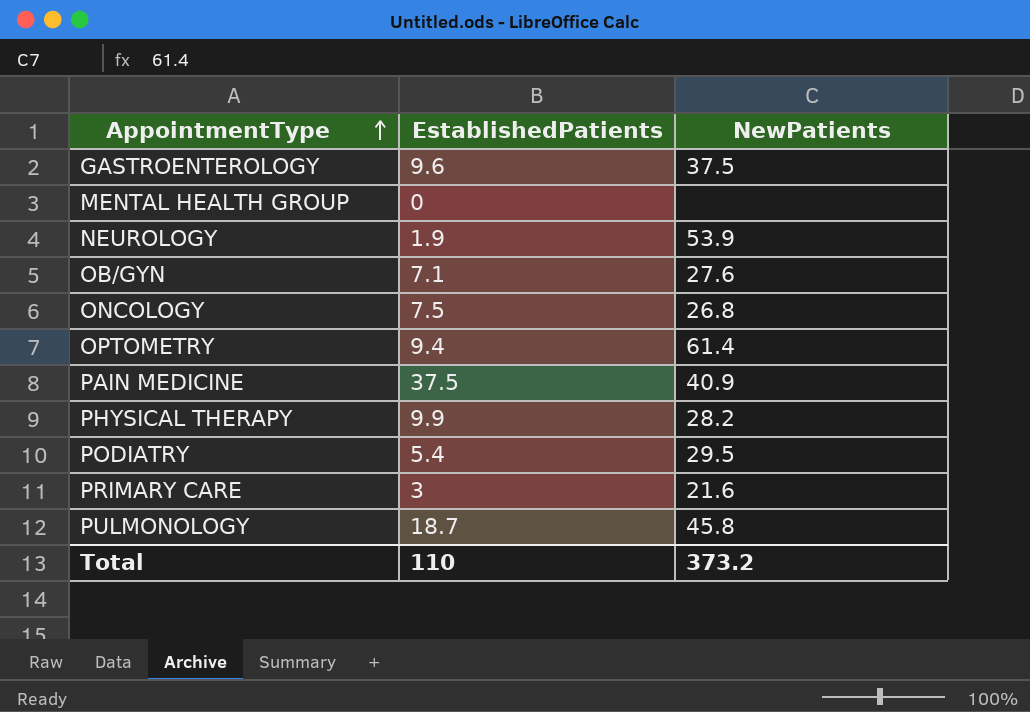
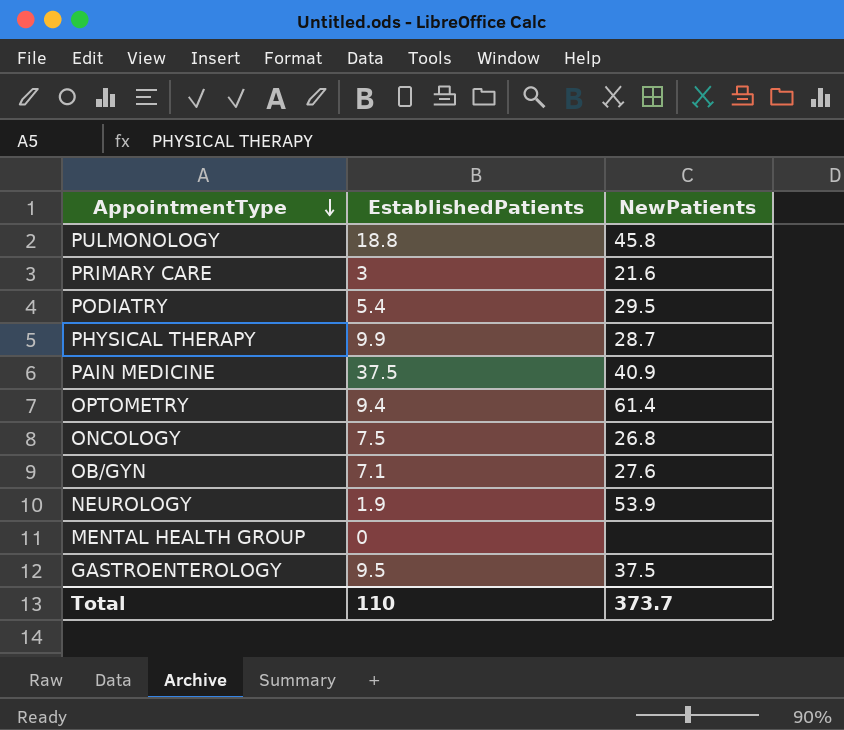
row order: AppointmentType ascending -> AppointmentType descending
PULMONOLOGY | EstablishedPatients: 18.7 -> 18.8
PHYSICAL THERAPY | NewPatients: 28.2 -> 28.7
GASTROENTEROLOGY | EstablishedPatients: 9.6 -> 9.5
Total | NewPatients: 373.2 -> 373.7

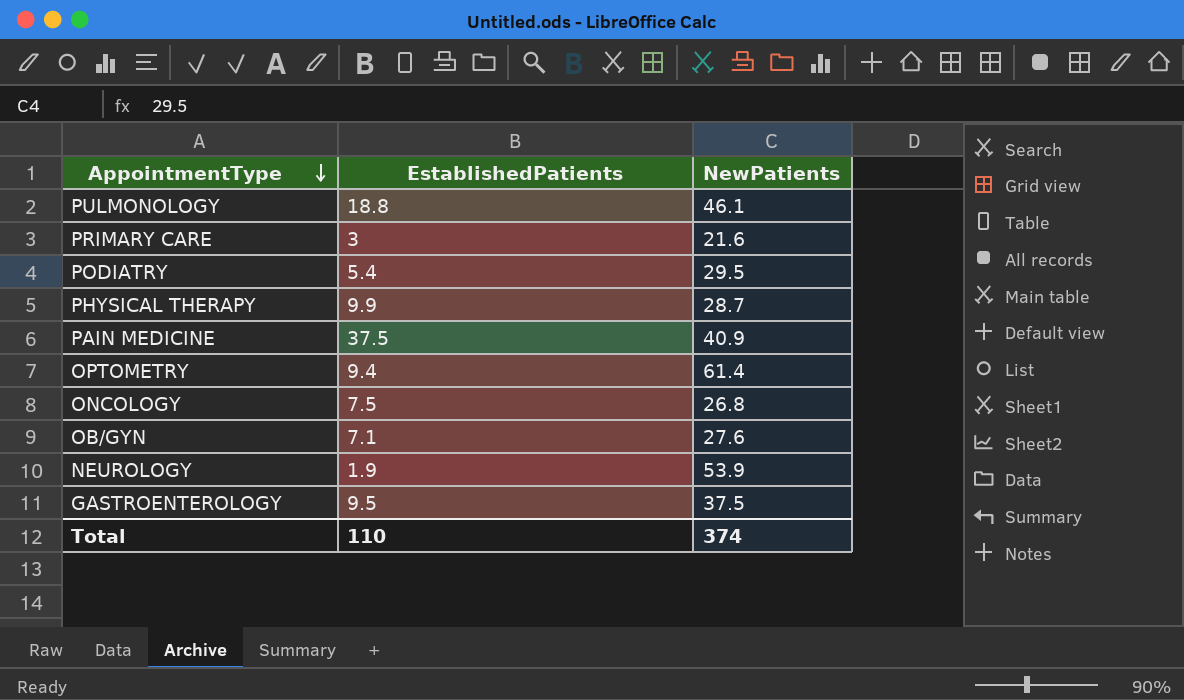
row MENTAL HEALTH GROUP: 0 | none -> none
PULMONOLOGY | NewPatients: 45.8 -> 46.1
Total | NewPatients: 373.7 -> 374

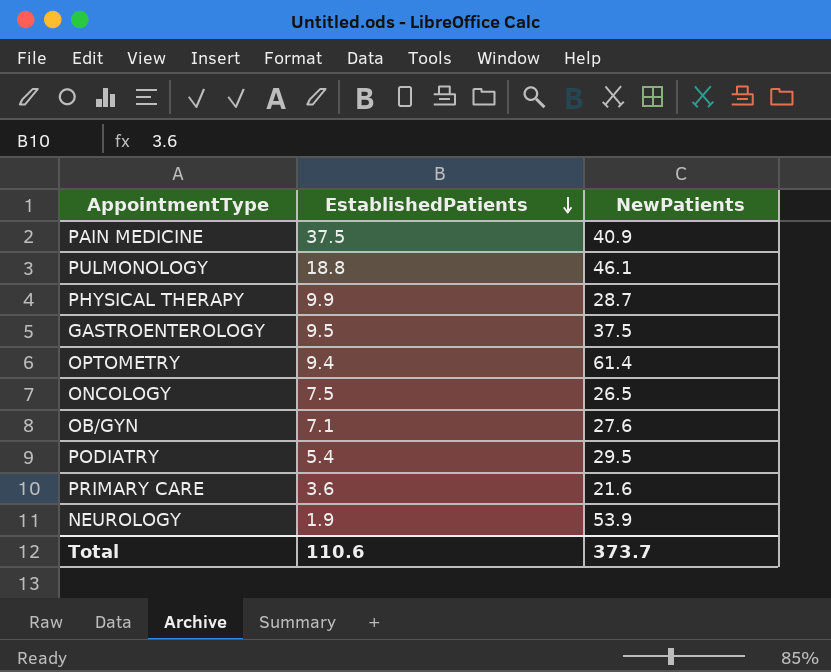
row order: AppointmentType descending -> EstablishedPatients descending
ONCOLOGY | NewPatients: 26.8 -> 26.5
PRIMARY CARE | EstablishedPatients: 3 -> 3.6
Total | EstablishedPatients: 110 -> 110.6
Total | NewPatients: 374 -> 373.7

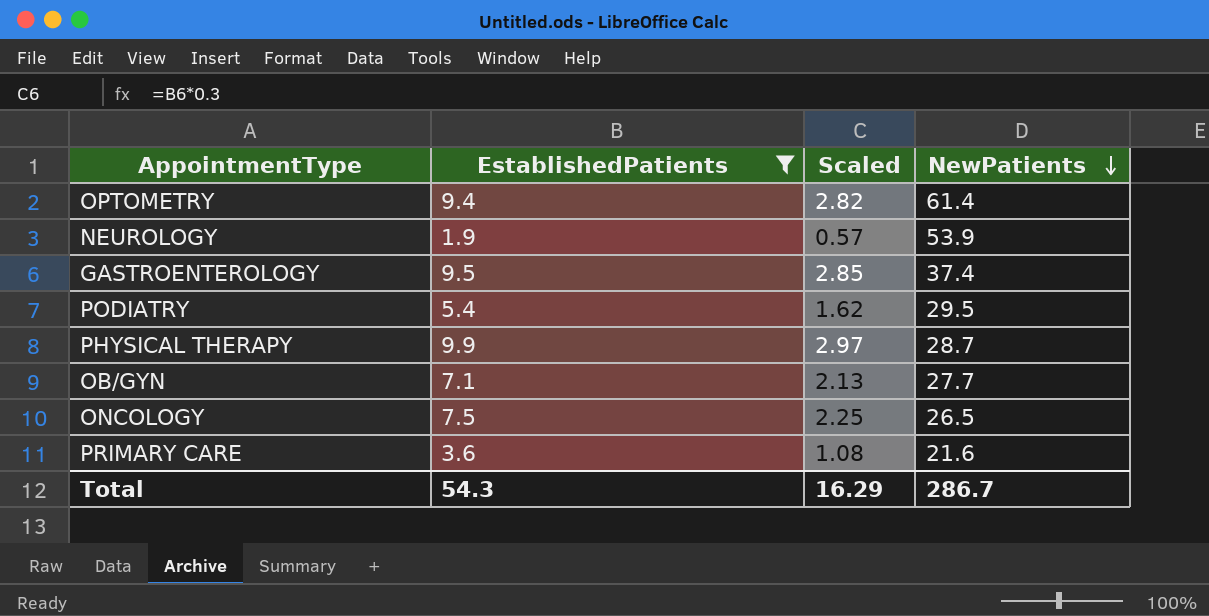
filter: none -> EstablishedPatients <= 9.9
row order: EstablishedPatients descending -> NewPatients descending
column Scaled | formula: none -> [EstablishedPatients] * 0.3
GASTROENTEROLOGY | NewPatients: 37.5 -> 37.4
OB/GYN | NewPatients: 27.6 -> 27.7
Total | EstablishedPatients: 110.6 -> 54.3
Total | NewPatients: 373.7 -> 286.7

